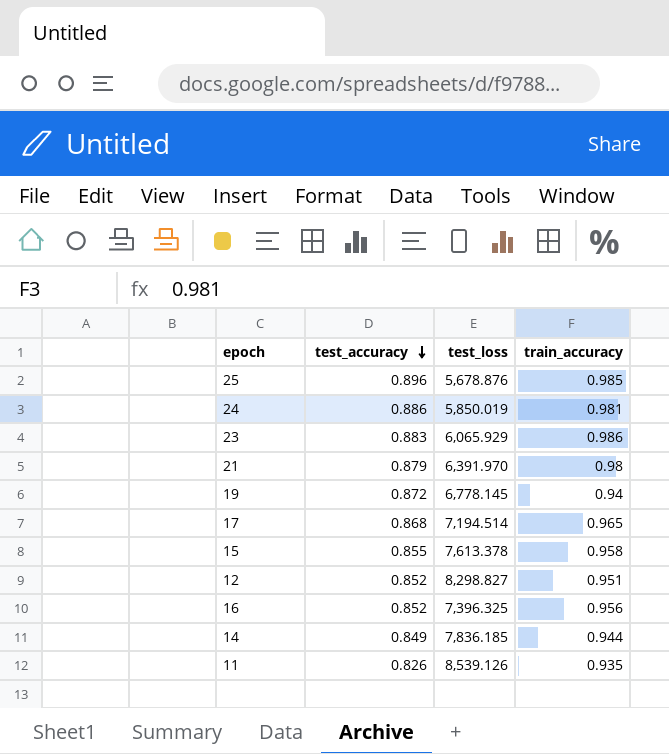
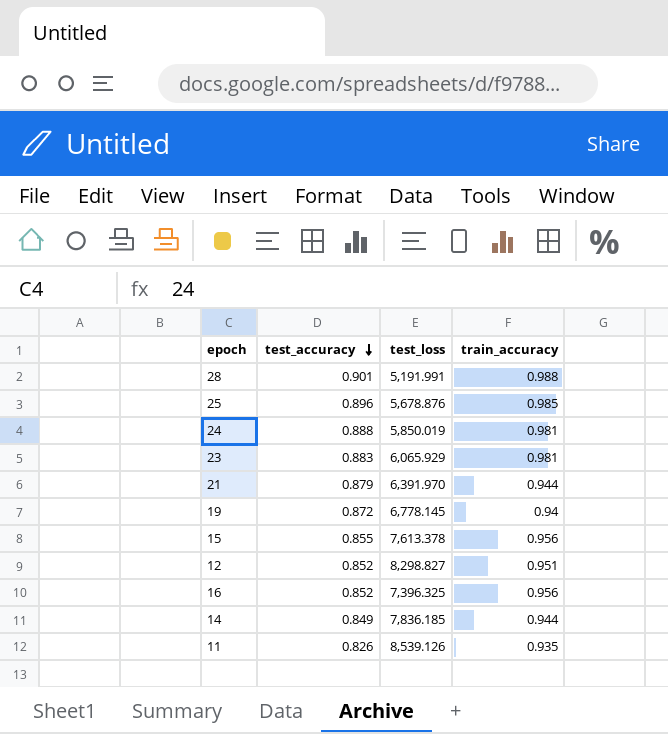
row 17: 0.868 | 7,194.514 | 0.965 -> none
row 28: none -> 0.901 | 5,191.991 | 0.988
24 | test_accuracy: 0.886 -> 0.888
23 | train_accuracy: 0.986 -> 0.981
21 | train_accuracy: 0.98 -> 0.944
15 | train_accuracy: 0.958 -> 0.956

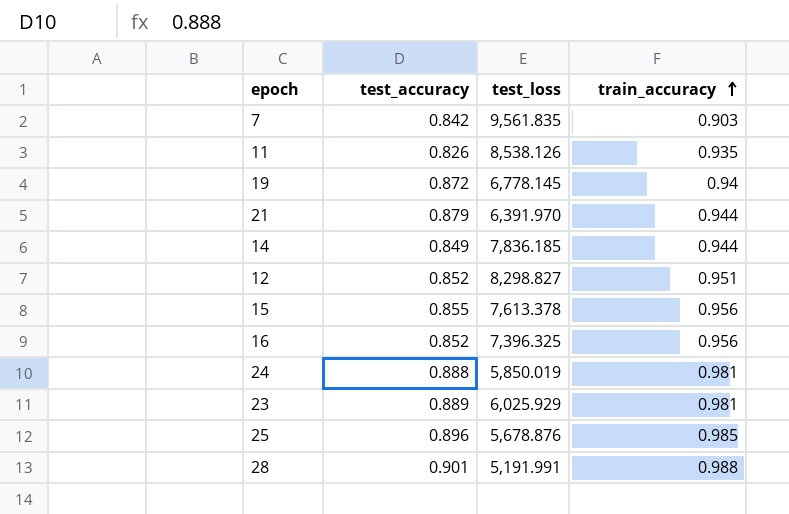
row order: test_accuracy descending -> train_accuracy ascending
row 7: none -> 0.842 | 9,561.835 | 0.903
11 | test_loss: 8,539.126 -> 8,538.126
23 | test_accuracy: 0.883 -> 0.889
23 | test_loss: 6,065.929 -> 6,025.929

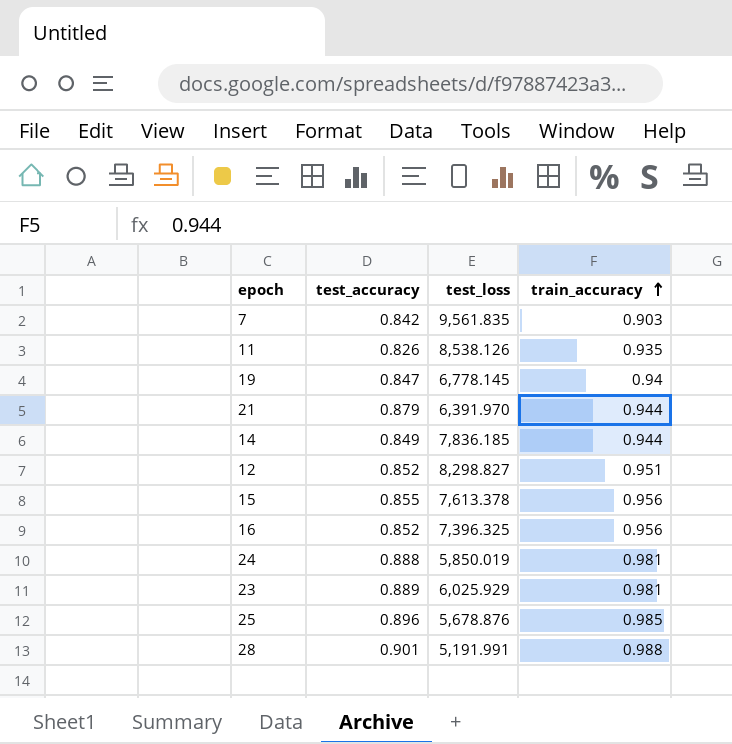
19 | test_accuracy: 0.872 -> 0.847

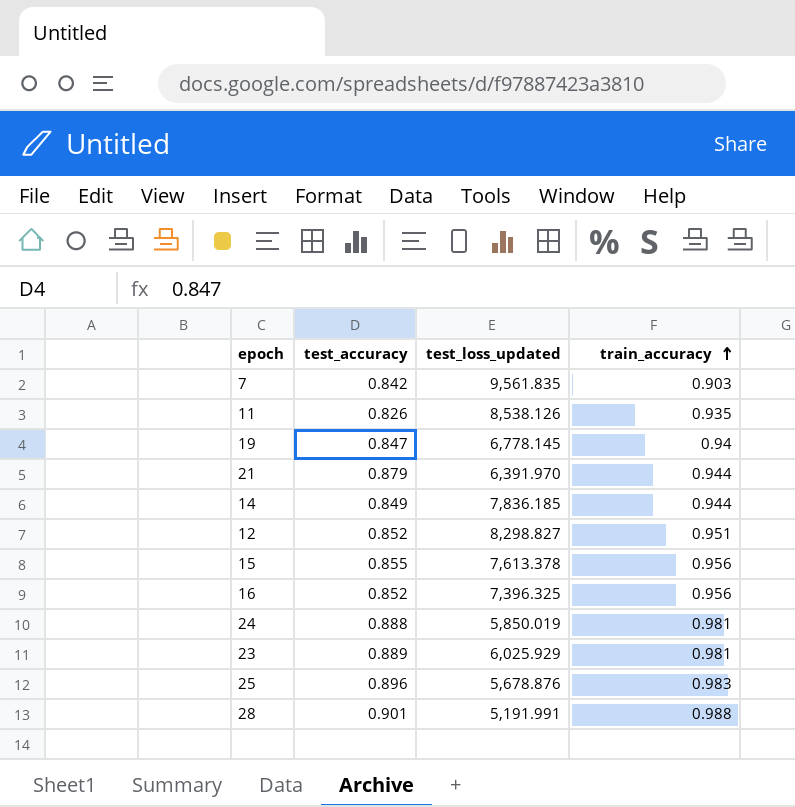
column name: test_loss -> test_loss_updated
25 | train_accuracy: 0.985 -> 0.983

